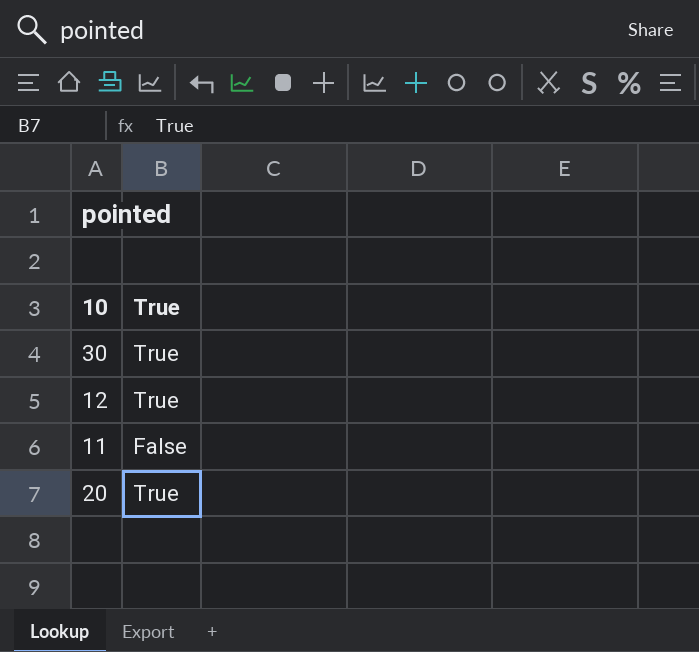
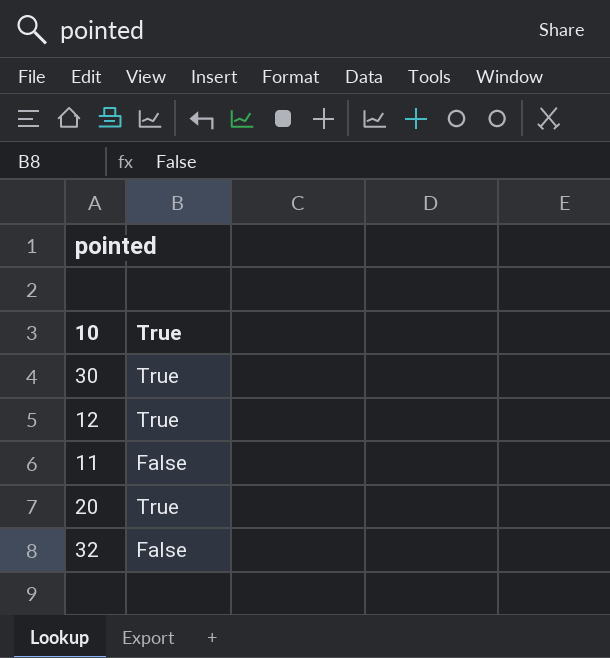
row 32: none -> False

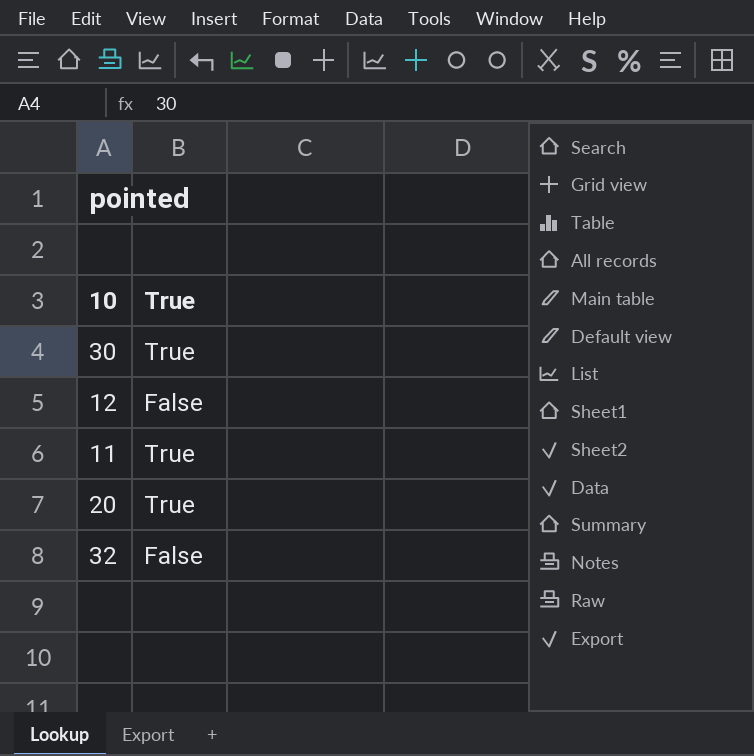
12 | True: True -> False
11 | True: False -> True

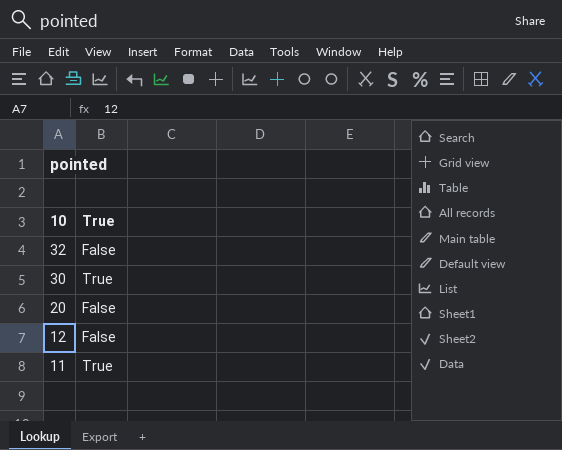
row order: none -> 10 descending
20 | True: True -> False

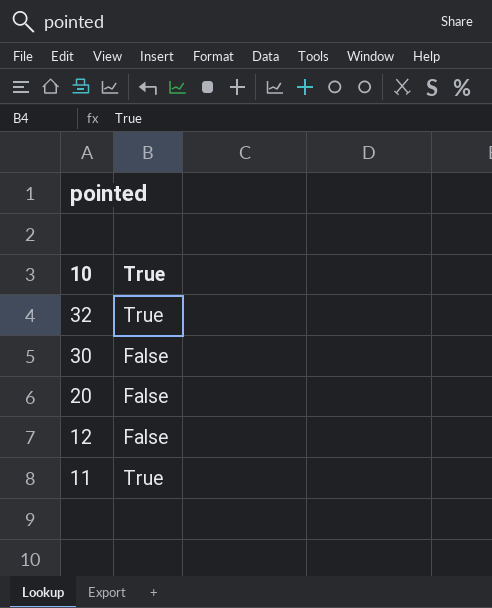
32 | True: False -> True
30 | True: True -> False

